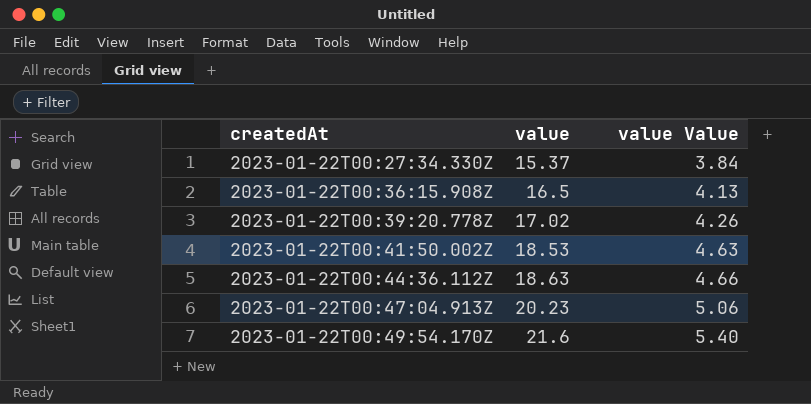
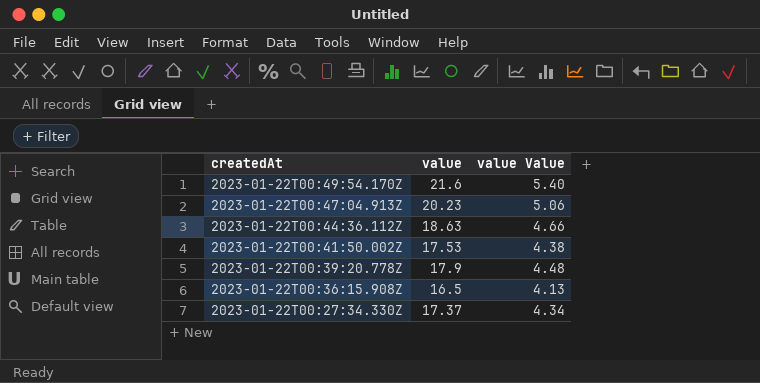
row order: createdAt ascending -> createdAt descending
2023-01-22T00:41:50.002Z | value: 18.53 -> 17.53
2023-01-22T00:41:50.002Z | value Value: 4.63 -> 4.38
2023-01-22T00:39:20.778Z | value: 17.02 -> 17.9
2023-01-22T00:39:20.778Z | value Value: 4.26 -> 4.48
2023-01-22T00:27:34.330Z | value: 15.37 -> 17.37
2023-01-22T00:27:34.330Z | value Value: 3.84 -> 4.34

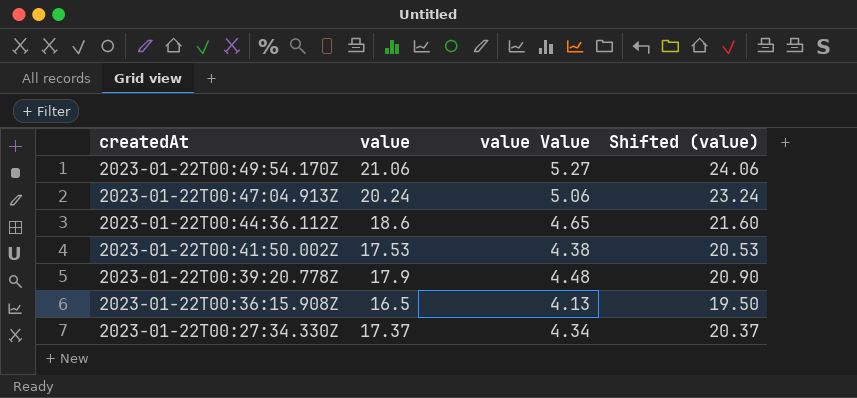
column Shifted (value) | formula: none -> [value] + 3
2023-01-22T00:49:54.170Z | value: 21.6 -> 21.06
2023-01-22T00:49:54.170Z | value Value: 5.40 -> 5.27
2023-01-22T00:47:04.913Z | value: 20.23 -> 20.24
2023-01-22T00:44:36.112Z | value: 18.63 -> 18.6
2023-01-22T00:44:36.112Z | value Value: 4.66 -> 4.65

